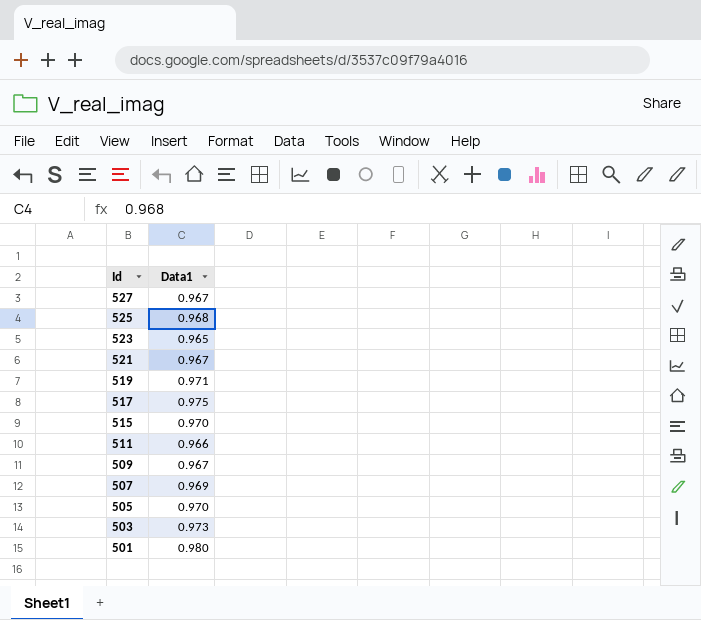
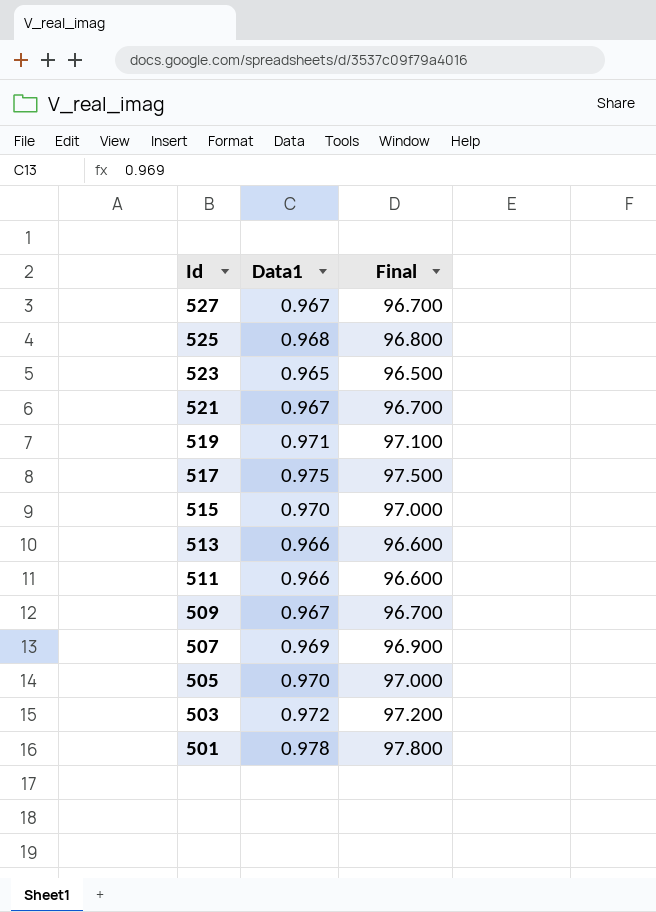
column Final | formula: none -> [Data1] * 100
row 513: none -> 0.966 | 96.600
503 | Data1: 0.973 -> 0.972
501 | Data1: 0.980 -> 0.978

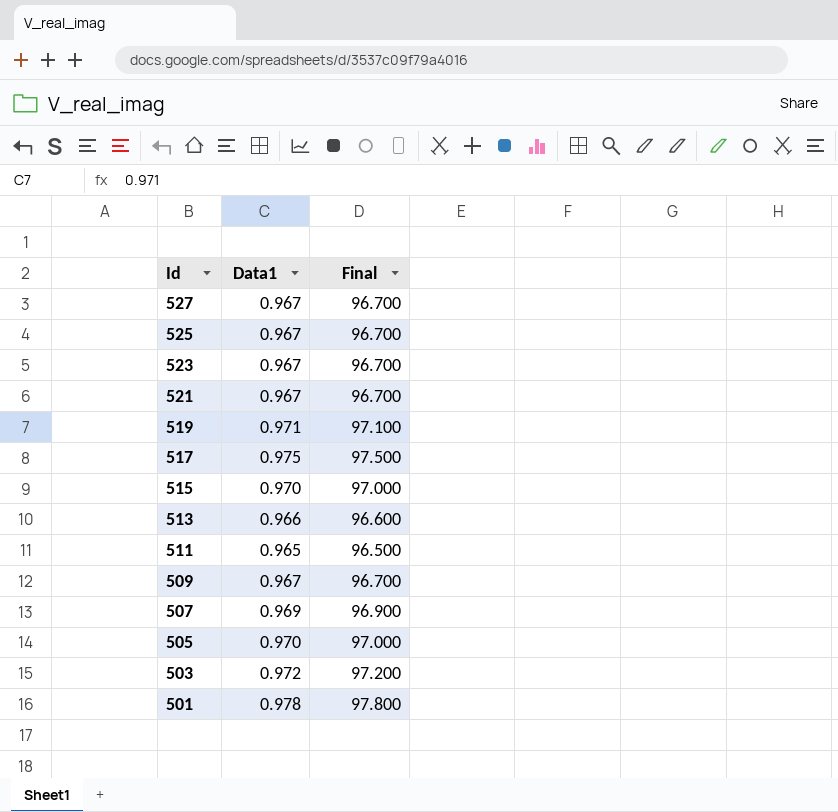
525 | Data1: 0.968 -> 0.967
525 | Final: 96.800 -> 96.700
523 | Data1: 0.965 -> 0.967
523 | Final: 96.500 -> 96.700
511 | Data1: 0.966 -> 0.965
511 | Final: 96.600 -> 96.500

